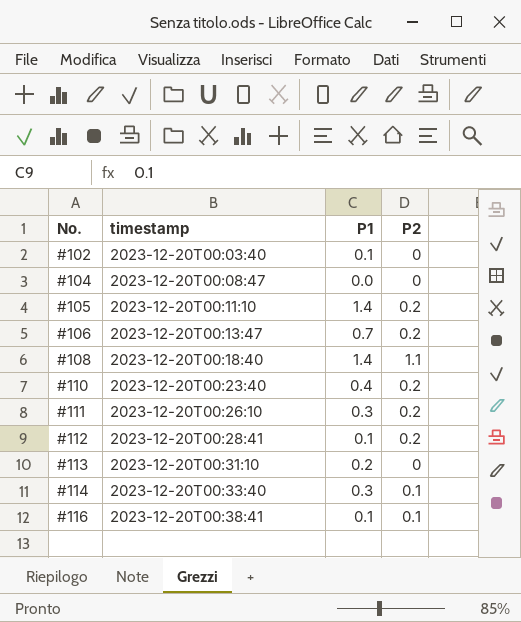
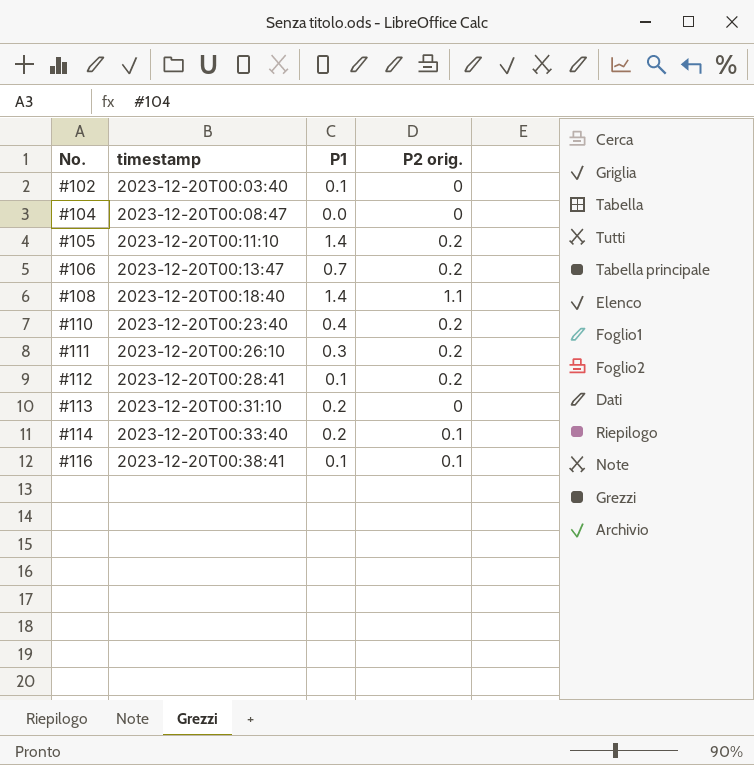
column name: P2 -> P2 orig.
#114 | P1: 0.3 -> 0.2

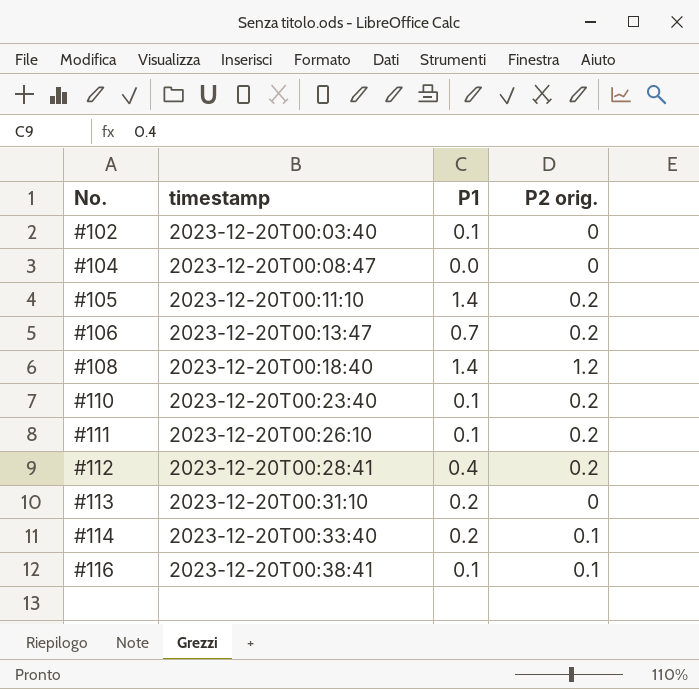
#108 | P2 orig.: 1.1 -> 1.2
#110 | P1: 0.4 -> 0.1
#111 | P1: 0.3 -> 0.1
#112 | P1: 0.1 -> 0.4

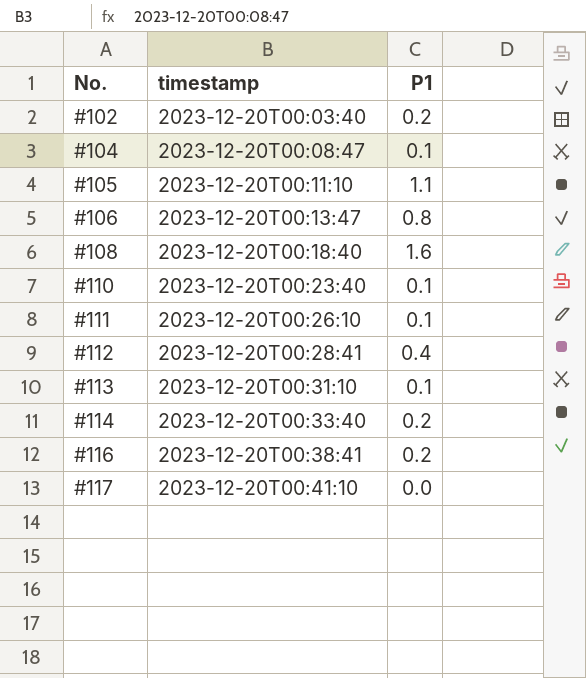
column P2 orig. | position: 4 -> none
#102 | P1: 0.1 -> 0.2
#104 | P1: 0.0 -> 0.1
#105 | P1: 1.4 -> 1.1
#106 | P1: 0.7 -> 0.8
#108 | P1: 1.4 -> 1.6
#113 | P1: 0.2 -> 0.1
#116 | P1: 0.1 -> 0.2
row #117: none -> 2023-12-20T00:41:10 | 0.0

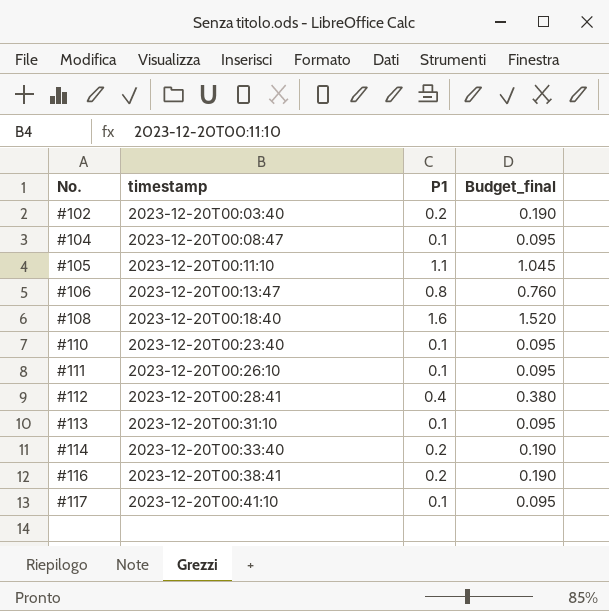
column Budget_final | formula: none -> [P1] * 0.95
#117 | P1: 0.0 -> 0.1

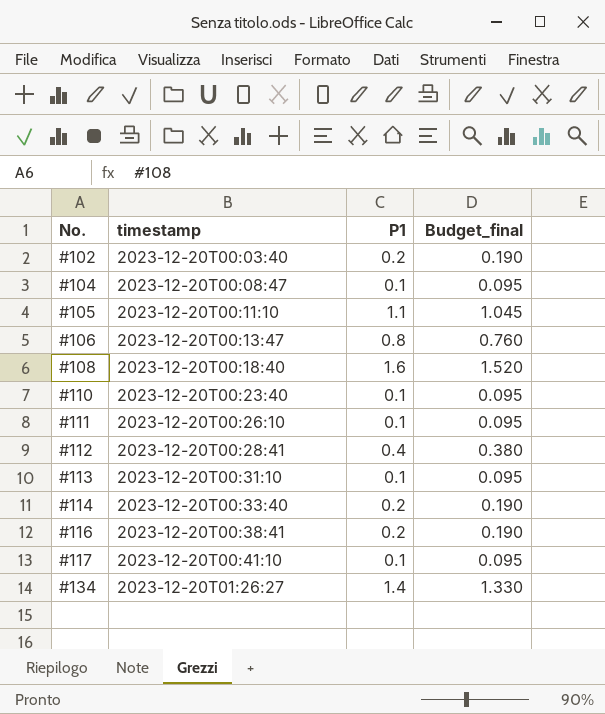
row #134: none -> 2023-12-20T01:26:27 | 1.4 | 1.330

